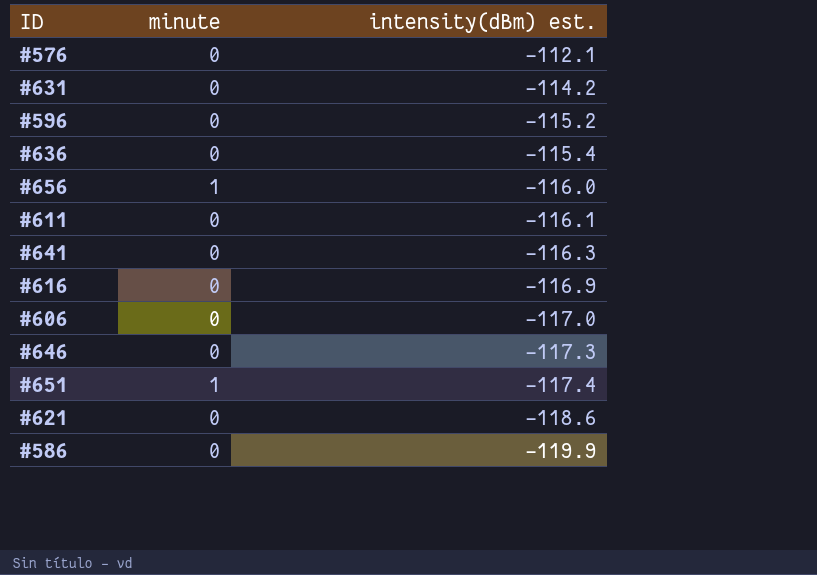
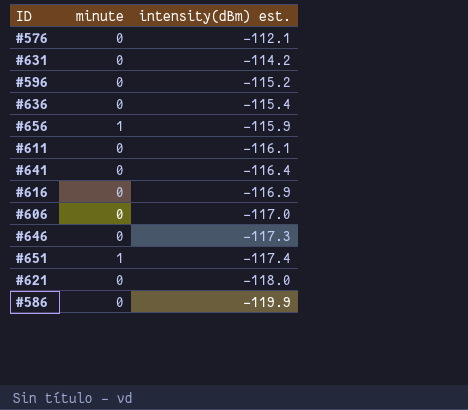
#656 | intensity(dBm) est.: -116.0 -> -115.9
#641 | intensity(dBm) est.: -116.3 -> -116.4
#621 | intensity(dBm) est.: -118.6 -> -118.0

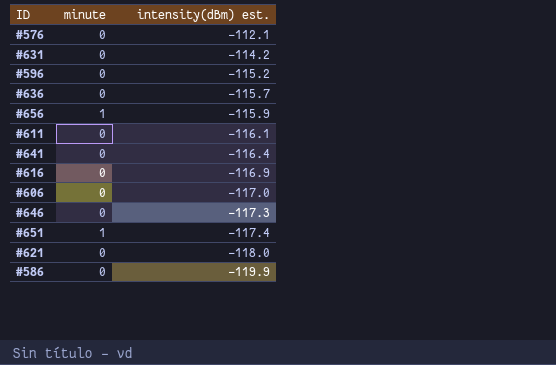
#636 | intensity(dBm) est.: -115.4 -> -115.7

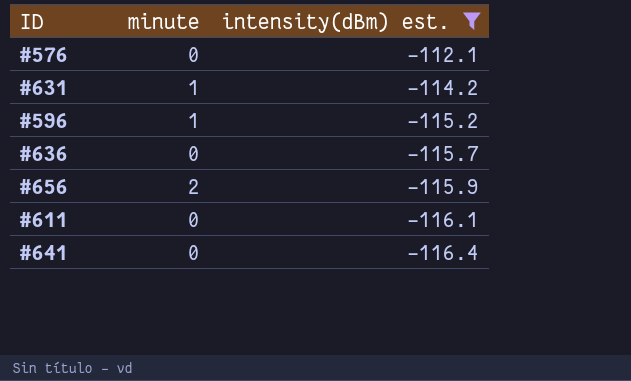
filter: none -> intensity(dBm) est. >= -116.4
#631 | minute: 0 -> 1
#596 | minute: 0 -> 1
#656 | minute: 1 -> 2

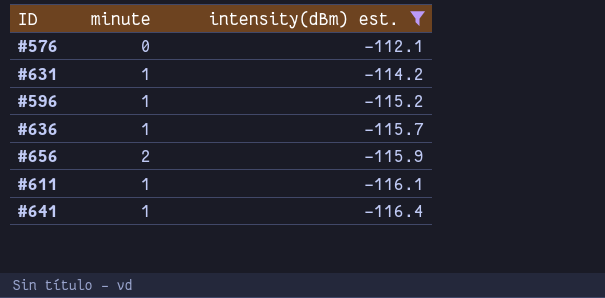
#636 | minute: 0 -> 1
#611 | minute: 0 -> 1
#641 | minute: 0 -> 1

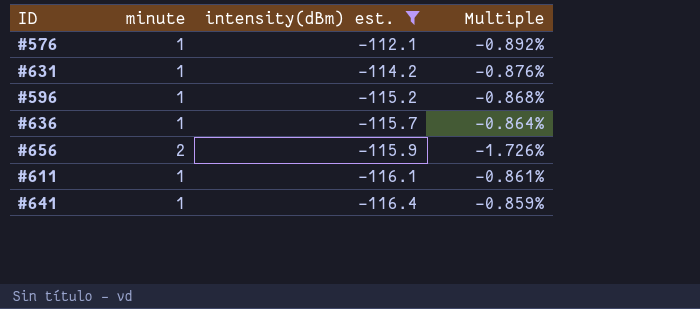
column Multiple | formula: none -> [minute] / [intensity(dBm) est.]
#576 | minute: 0 -> 1

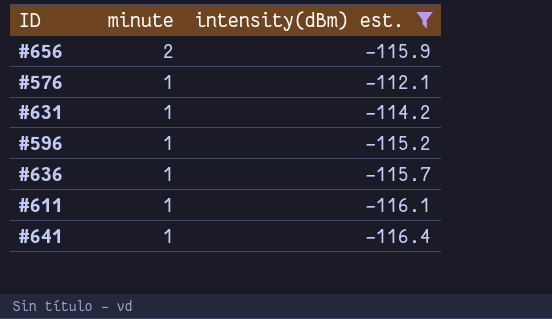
row order: intensity(dBm) est. descending -> minute descending
column Multiple | formula: [minute] / [intensity(dBm) est.] -> none

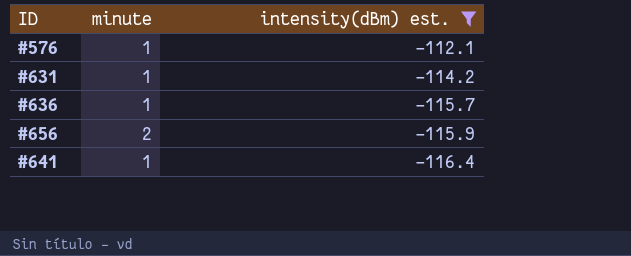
row order: minute descending -> intensity(dBm) est. descending
row #596: 1 | -115.2 -> none
row #611: 1 | -116.1 -> none

